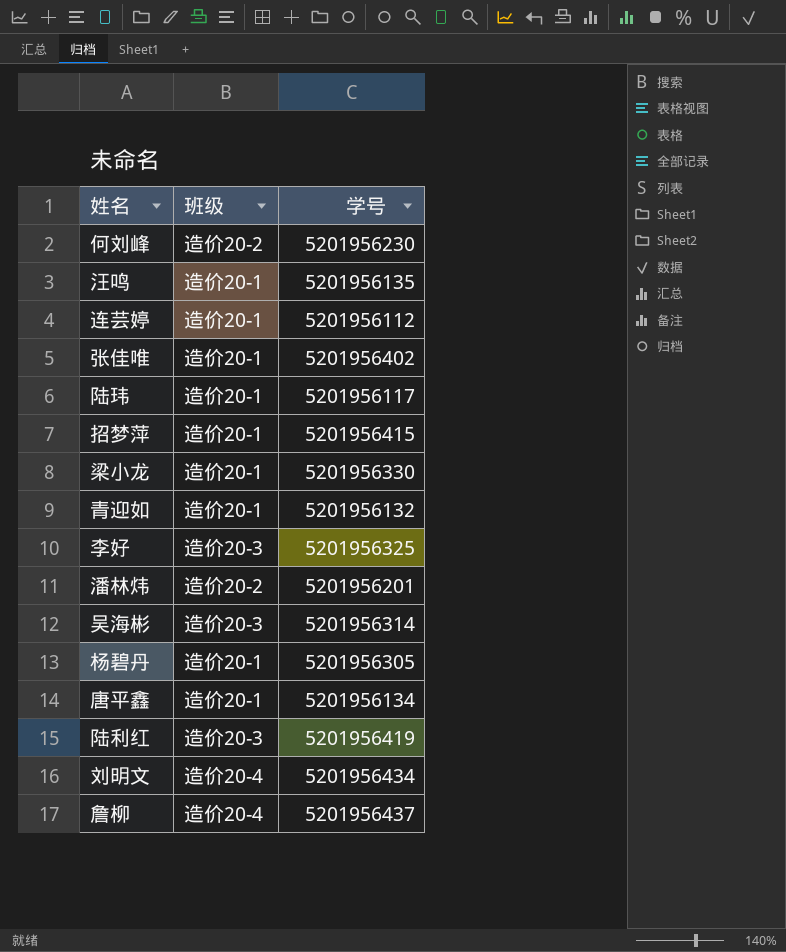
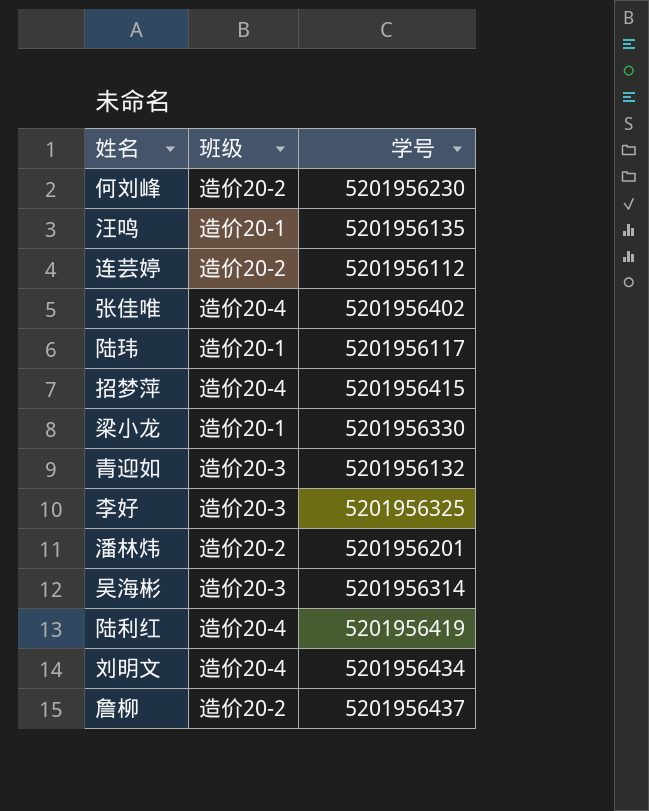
row 杨碧丹: 造价20-1 | 5201956305 -> none
row 唐平鑫: 造价20-1 | 5201956134 -> none
连芸婷 | 班级: 造价20-1 -> 造价20-2
张佳唯 | 班级: 造价20-1 -> 造价20-4
招梦萍 | 班级: 造价20-1 -> 造价20-4
青迎如 | 班级: 造价20-1 -> 造价20-3
陆利红 | 班级: 造价20-3 -> 造价20-4
詹柳 | 班级: 造价20-4 -> 造价20-2

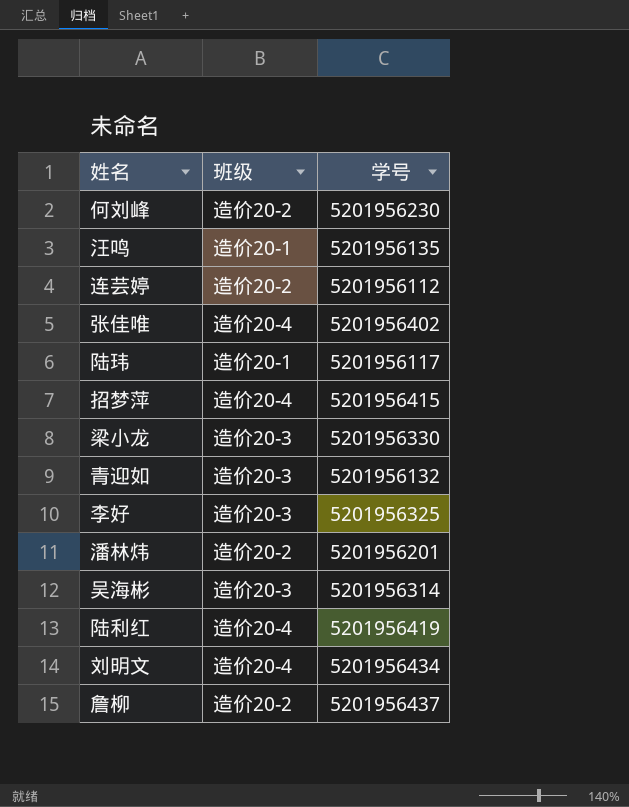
梁小龙 | 班级: 造价20-1 -> 造价20-3

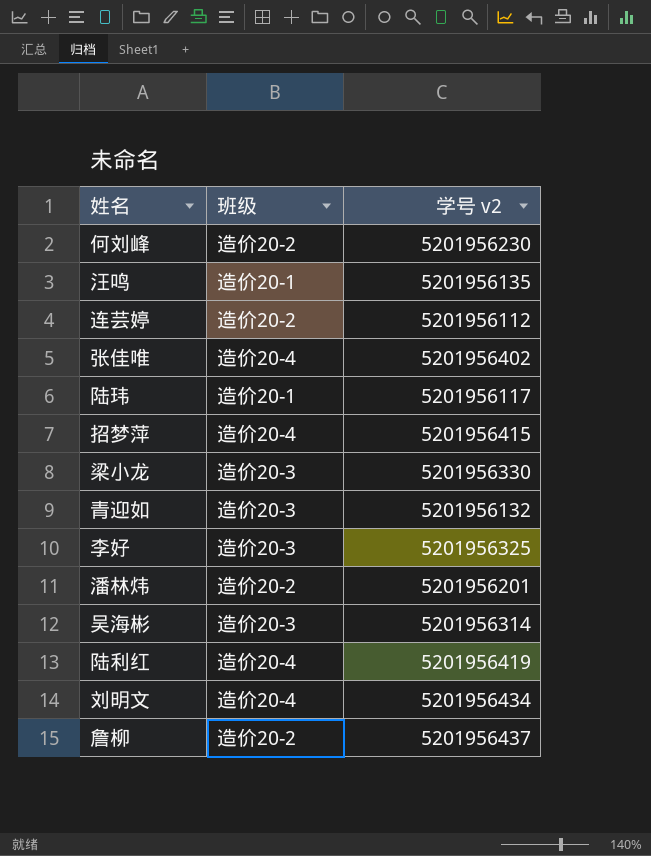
column name: 学号 -> 学号 v2

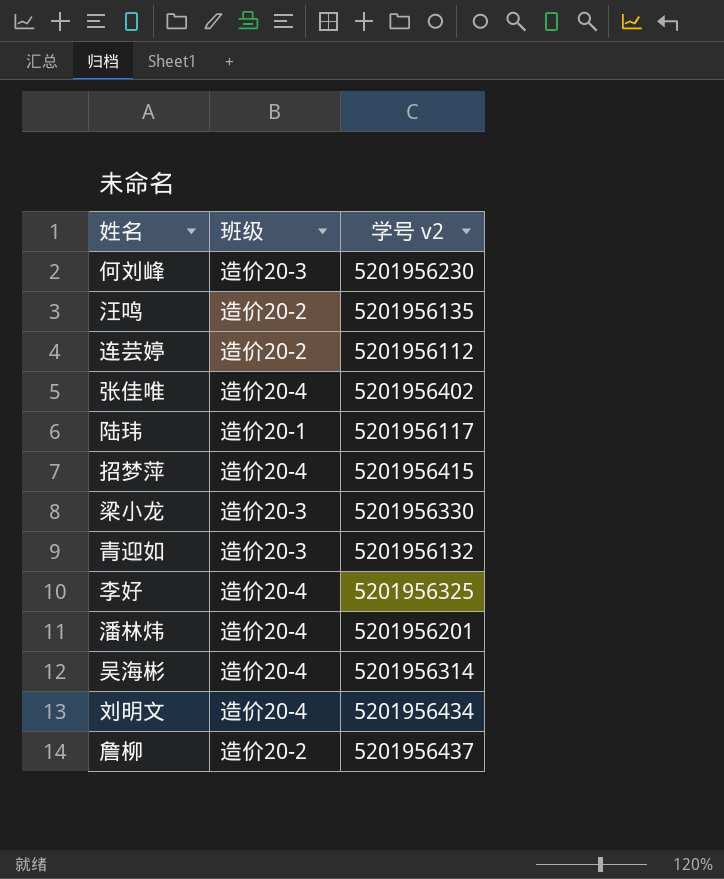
row 陆利红: 造价20-4 | 5201956419 -> none
何刘峰 | 班级: 造价20-2 -> 造价20-3
汪鸣 | 班级: 造价20-1 -> 造价20-2
李好 | 班级: 造价20-3 -> 造价20-4
潘林炜 | 班级: 造价20-2 -> 造价20-4
吴海彬 | 班级: 造价20-3 -> 造价20-4

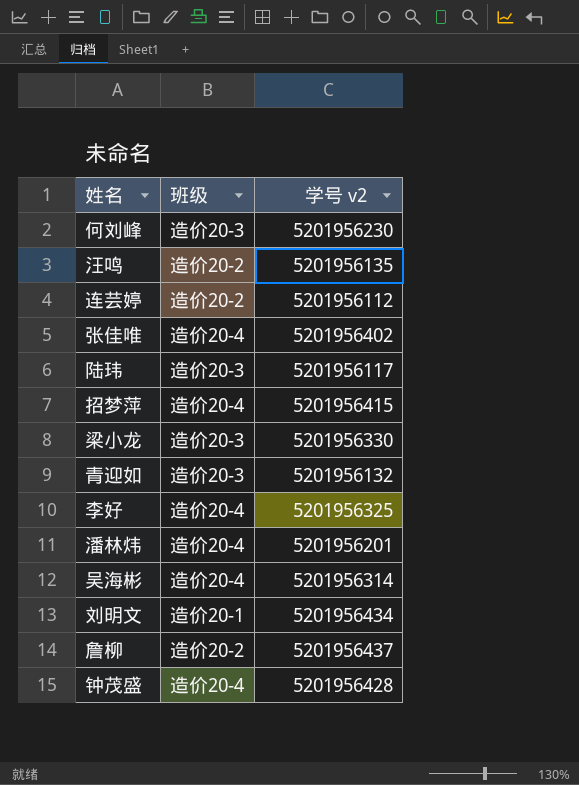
陆玮 | 班级: 造价20-1 -> 造价20-3
刘明文 | 班级: 造价20-4 -> 造价20-1
row 钟茂盛: none -> 造价20-4 | 5201956428

